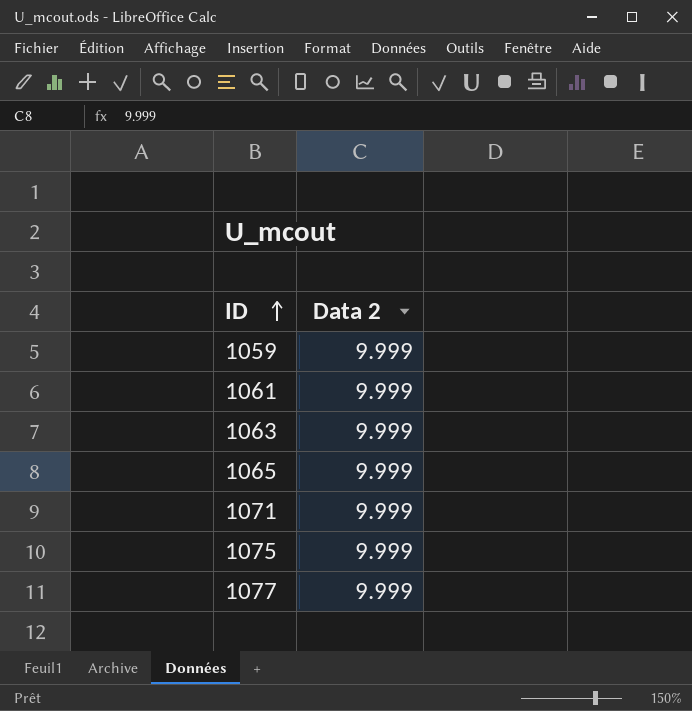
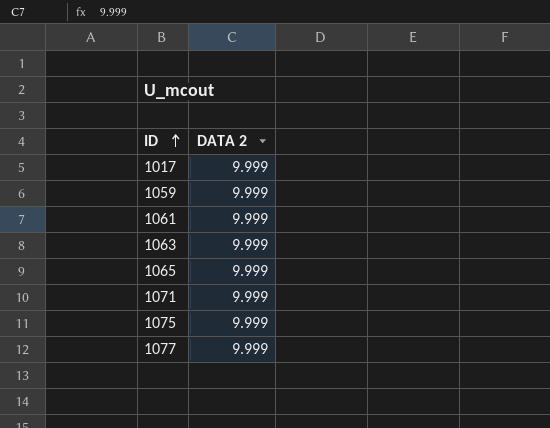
column name: Data 2 -> DATA 2
row 1017: none -> 9.999

